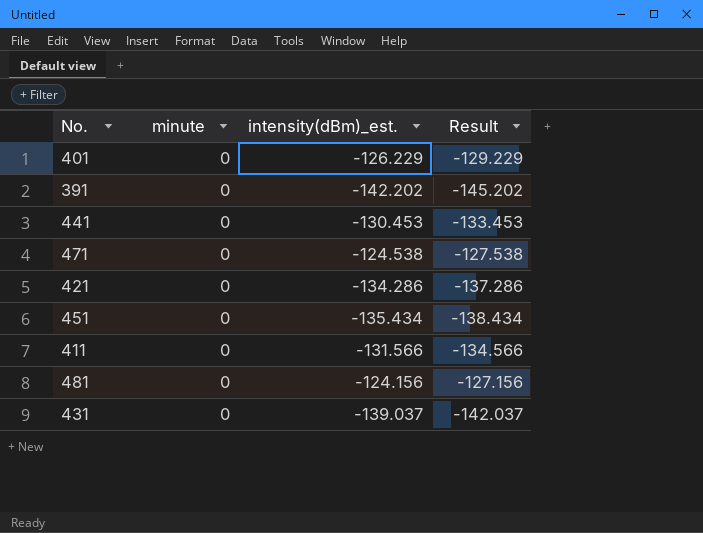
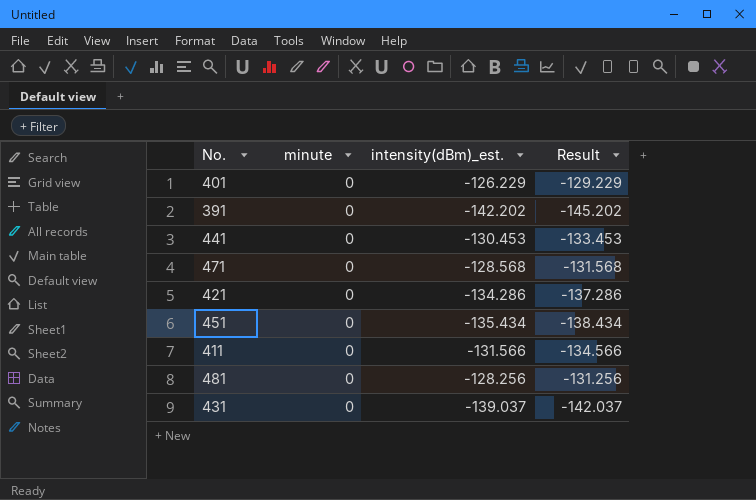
471 | intensity(dBm)_est.: -124.538 -> -128.568
471 | Result: -127.538 -> -131.568
481 | intensity(dBm)_est.: -124.156 -> -128.256
481 | Result: -127.156 -> -131.256

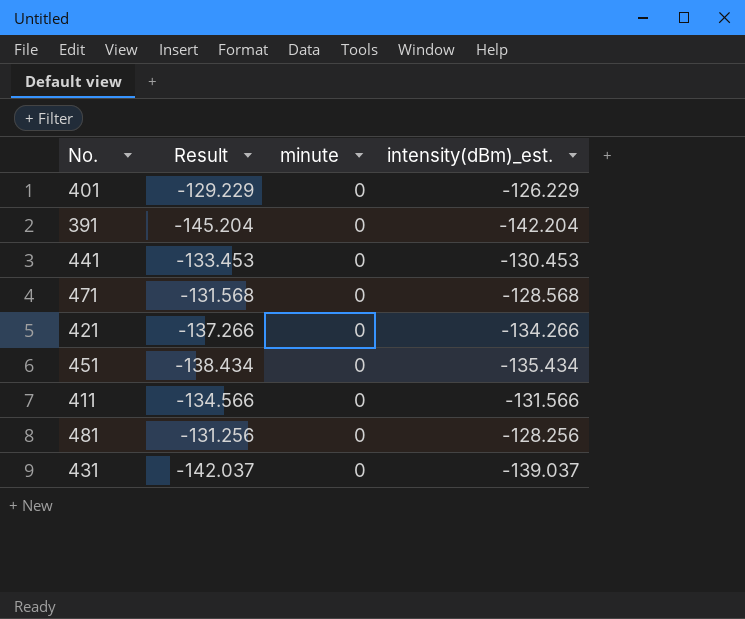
column Result | position: 4 -> 2
391 | Result: -145.202 -> -145.204
391 | intensity(dBm)_est.: -142.202 -> -142.204
421 | Result: -137.286 -> -137.266
421 | intensity(dBm)_est.: -134.286 -> -134.266

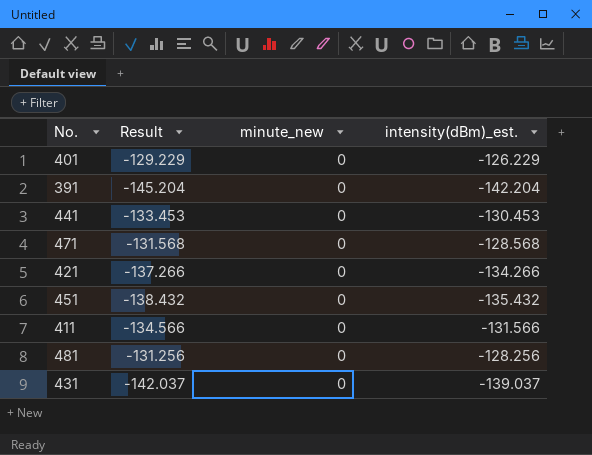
column name: minute -> minute_new
451 | Result: -138.434 -> -138.432
451 | intensity(dBm)_est.: -135.434 -> -135.432

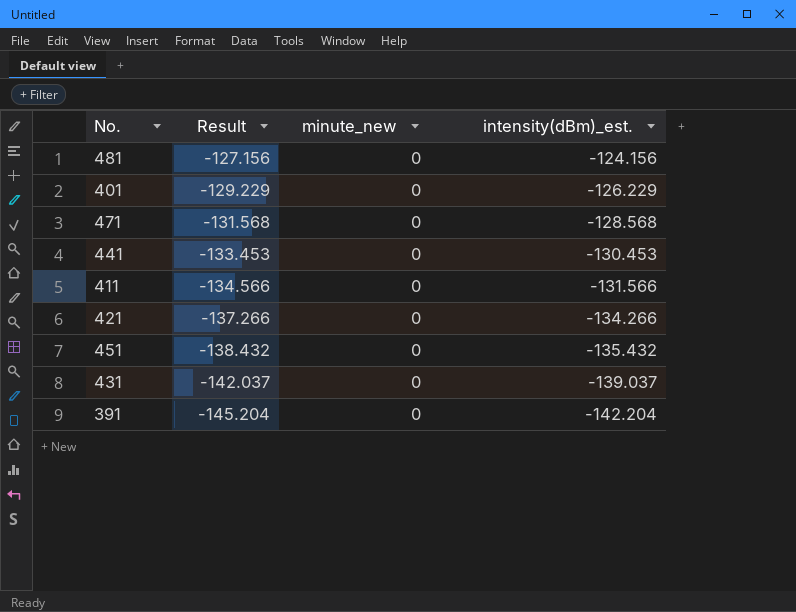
row order: none -> Result descending
481 | Result: -131.256 -> -127.156
481 | intensity(dBm)_est.: -128.256 -> -124.156

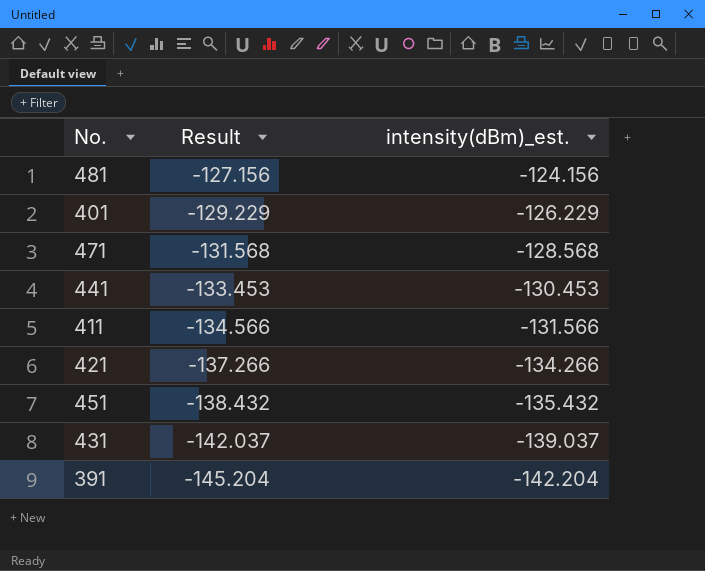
column minute_new | position: 3 -> none

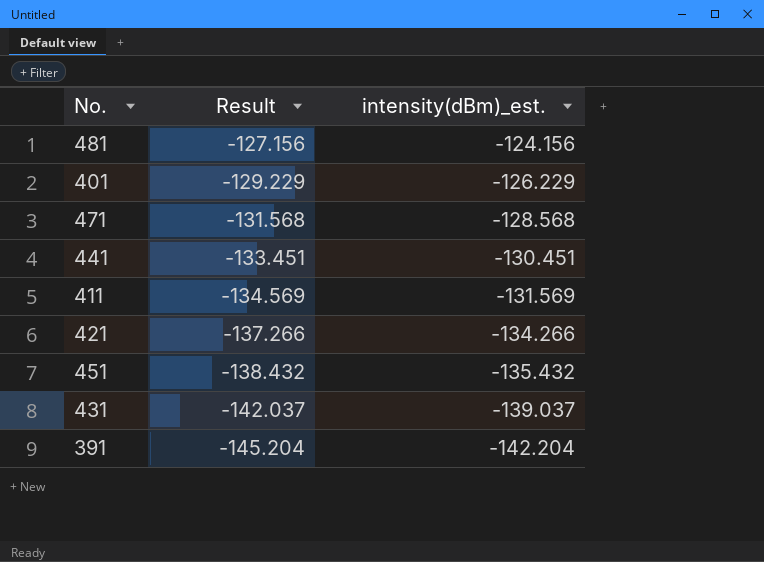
441 | Result: -133.453 -> -133.451
441 | intensity(dBm)_est.: -130.453 -> -130.451
411 | Result: -134.566 -> -134.569
411 | intensity(dBm)_est.: -131.566 -> -131.569

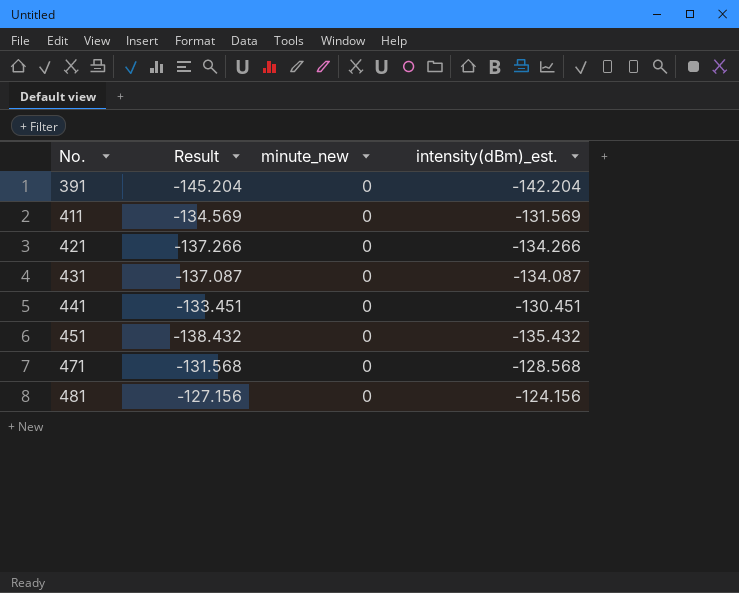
row order: Result descending -> No. ascending
column minute_new | position: none -> 3
row 401: -129.229 | -126.229 -> none
431 | Result: -142.037 -> -137.087
431 | intensity(dBm)_est.: -139.037 -> -134.087

